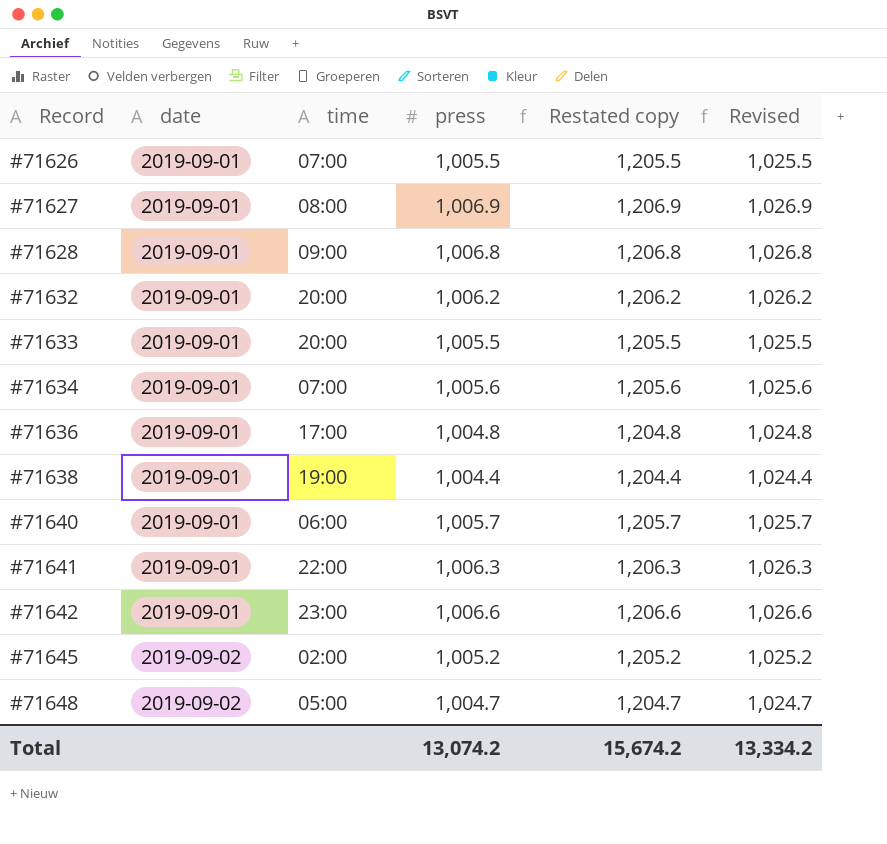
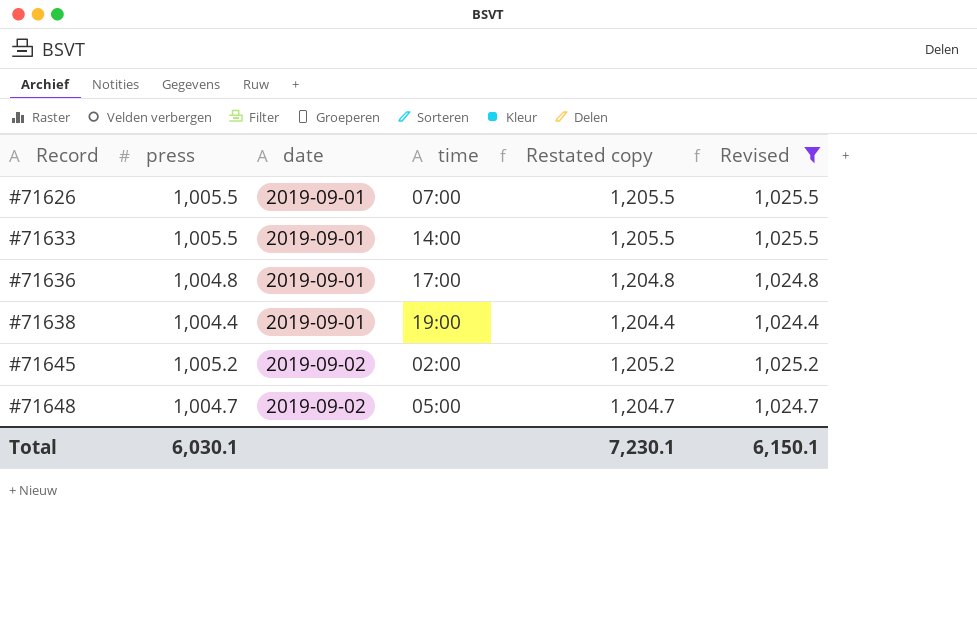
filter: none -> Revised <= 1,025.5
column press | position: 4 -> 2
#71633 | time: 20:00 -> 14:00
Total | press: 13,074.2 -> 6,030.1
Total | Restated copy: 15,674.2 -> 7,230.1
Total | Revised: 13,334.2 -> 6,150.1

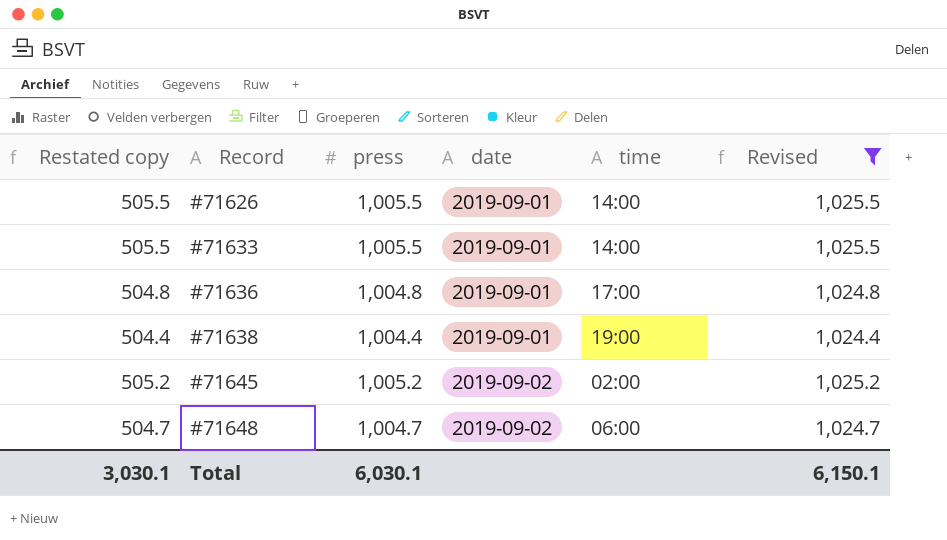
column Restated copy | formula: [press] + 200 -> [press] - 500
column Restated copy | position: 5 -> 1
#71626 | time: 07:00 -> 14:00
#71648 | time: 05:00 -> 06:00
Total | Restated copy: 7,230.1 -> 3,030.1

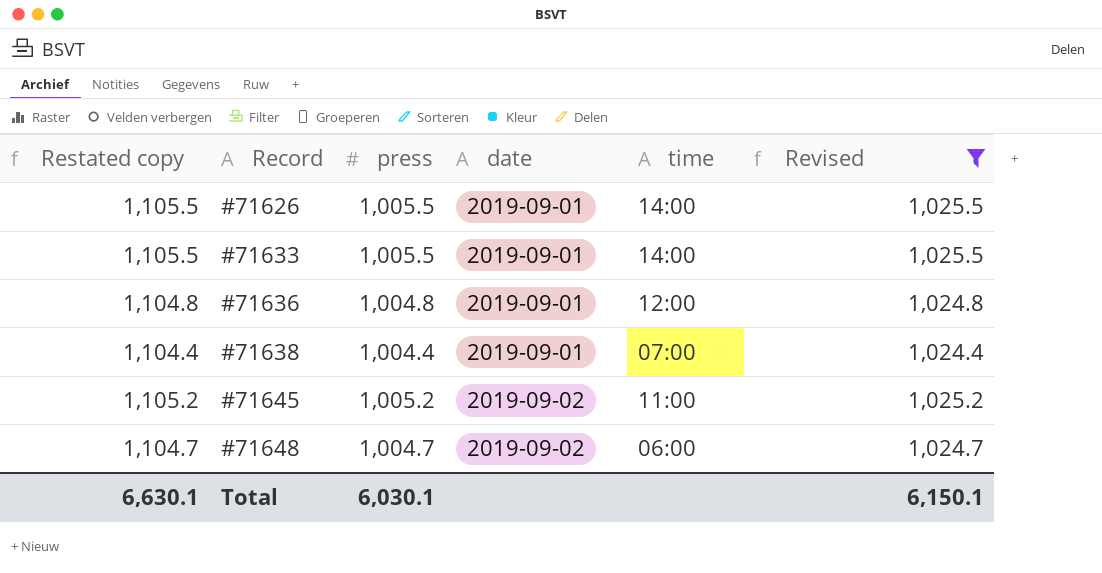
column Restated copy | formula: [press] - 500 -> [press] + 100
#71636 | time: 17:00 -> 12:00
#71638 | time: 19:00 -> 07:00
#71645 | time: 02:00 -> 11:00
Total | Restated copy: 3,030.1 -> 6,630.1

